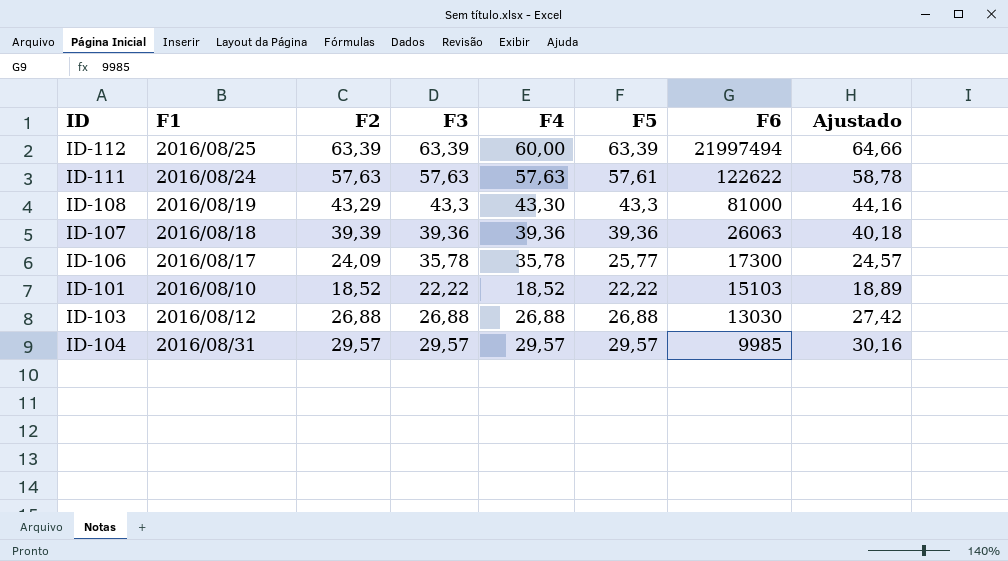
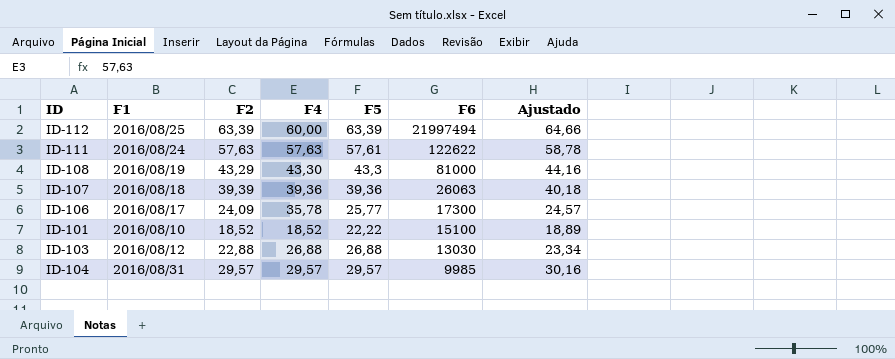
column F3 | position: 4 -> none
ID-101 | F6: 15103 -> 15100
ID-103 | F2: 26,88 -> 22,88
ID-103 | Ajustado: 27,42 -> 23,34

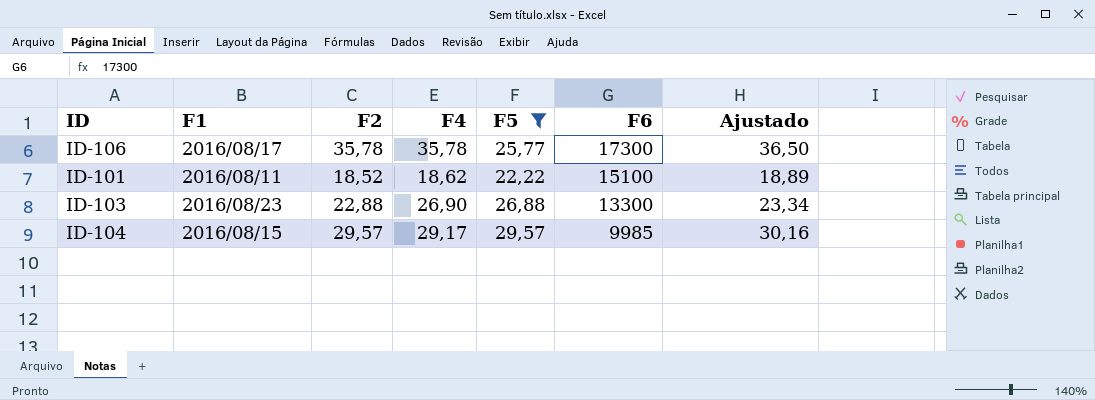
filter: none -> F5 <= 29,57
ID-106 | F2: 24,09 -> 35,78
ID-106 | Ajustado: 24,57 -> 36,50
ID-101 | F1: 2016/08/10 -> 2016/08/11
ID-101 | F4: 18,52 -> 18,62
ID-103 | F1: 2016/08/12 -> 2016/08/23
ID-103 | F4: 26,88 -> 26,90
ID-103 | F6: 13030 -> 13300
ID-104 | F1: 2016/08/31 -> 2016/08/15
ID-104 | F4: 29,57 -> 29,17

